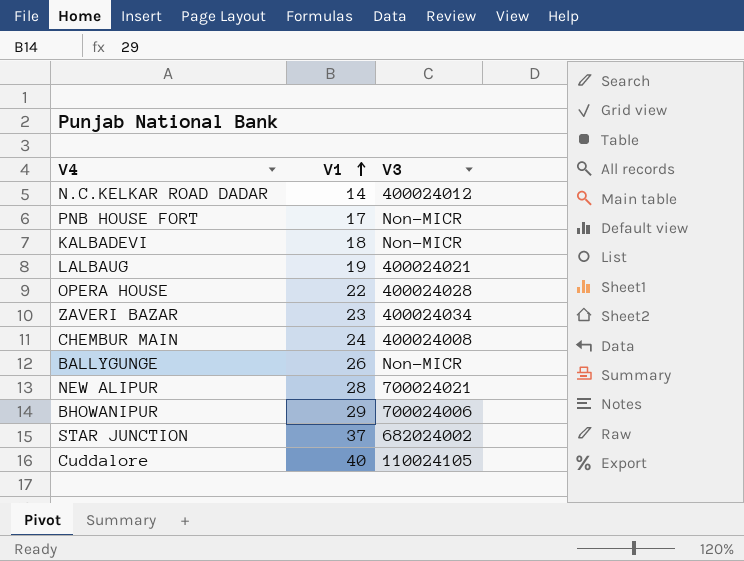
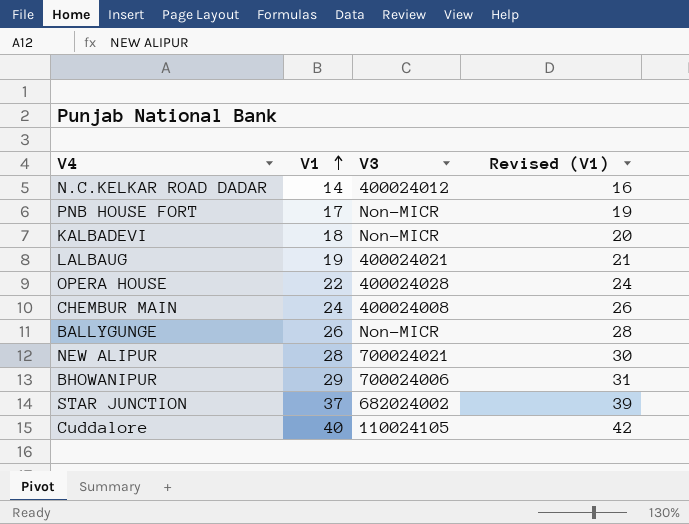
column Revised (V1) | formula: none -> [V1] + 2
row ZAVERI BAZAR: 23 | 400024034 -> none

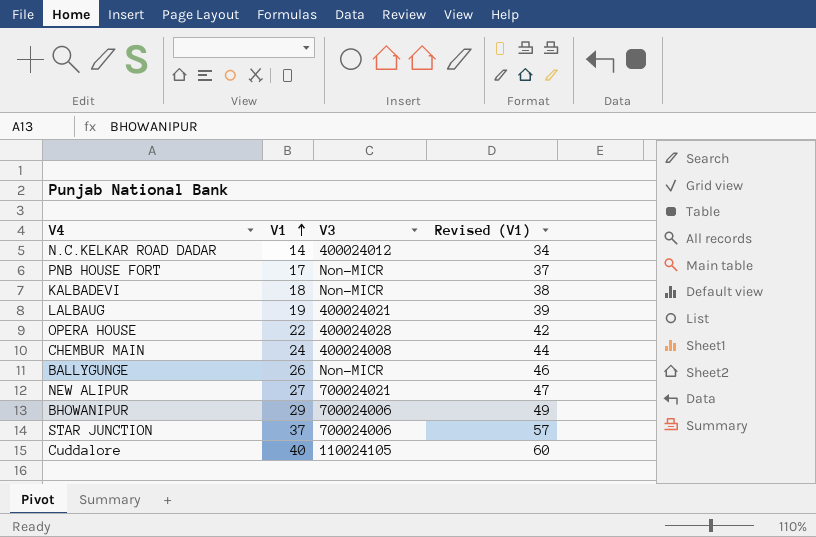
column Revised (V1) | formula: [V1] + 2 -> [V1] + 20
NEW ALIPUR | V1: 28 -> 27
STAR JUNCTION | V3: 682024002 -> 700024006

